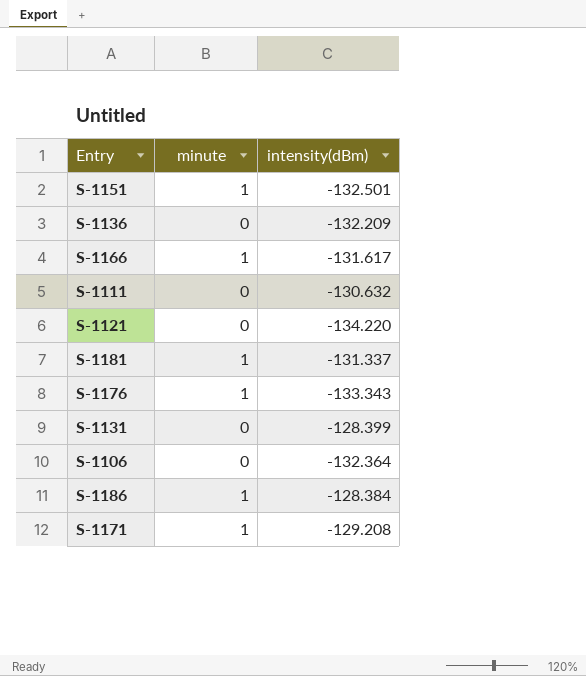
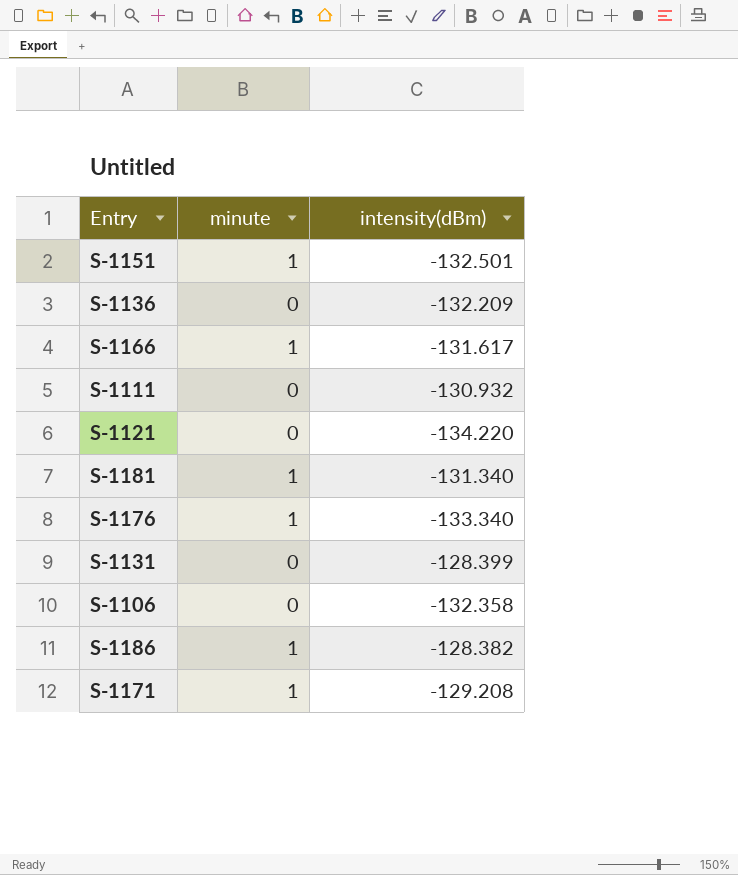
S-1111 | intensity(dBm): -130.632 -> -130.932
S-1181 | intensity(dBm): -131.337 -> -131.340
S-1176 | intensity(dBm): -133.343 -> -133.340
S-1106 | intensity(dBm): -132.364 -> -132.358
S-1186 | intensity(dBm): -128.384 -> -128.382

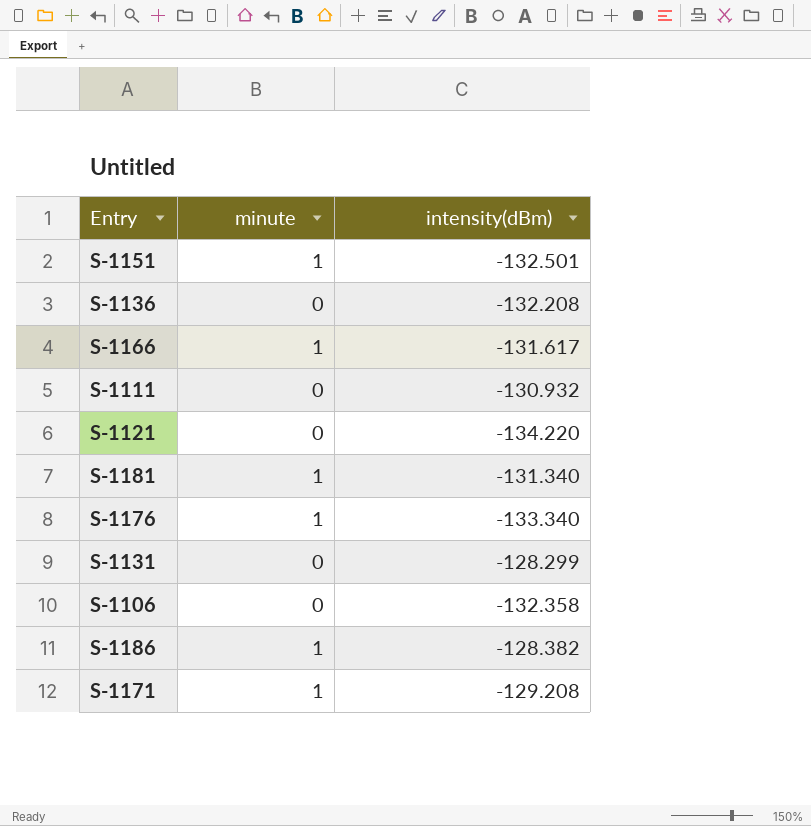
S-1136 | intensity(dBm): -132.209 -> -132.208
S-1131 | intensity(dBm): -128.399 -> -128.299

